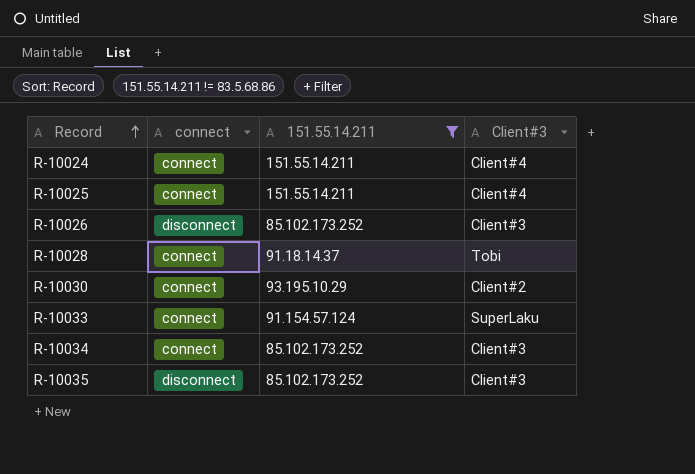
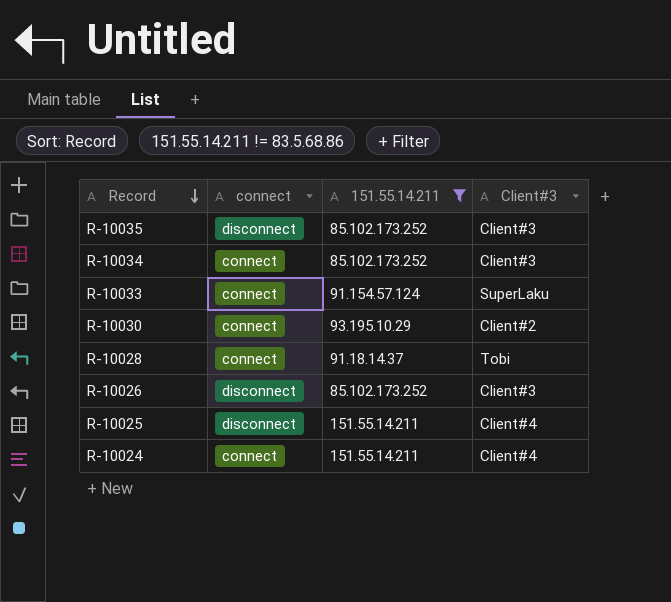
row order: Record ascending -> Record descending
R-10025 | connect: connect -> disconnect

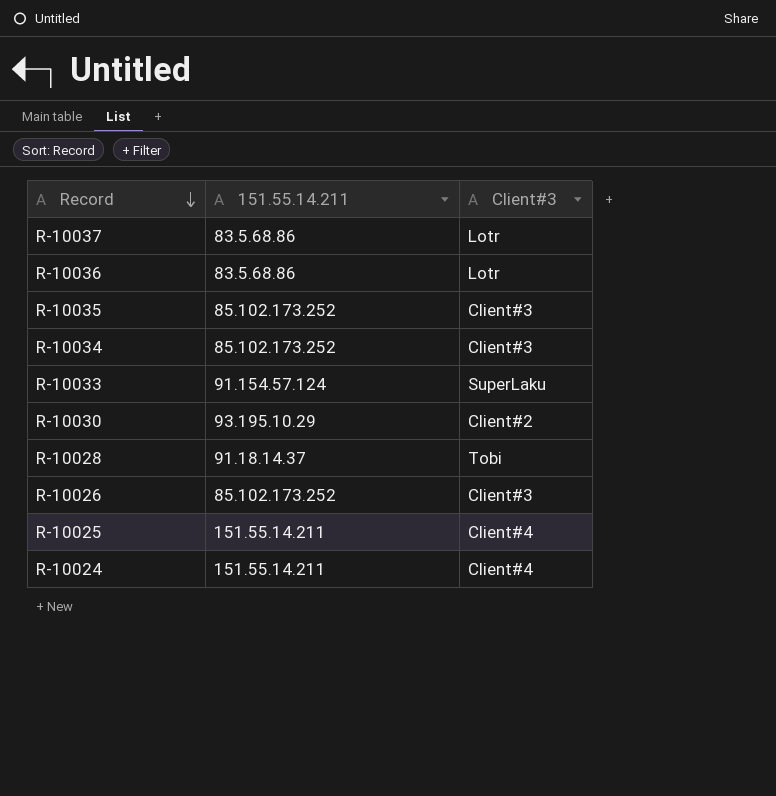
filter: 151.55.14.211 != 83.5.68.86 -> none
column connect | position: 2 -> none

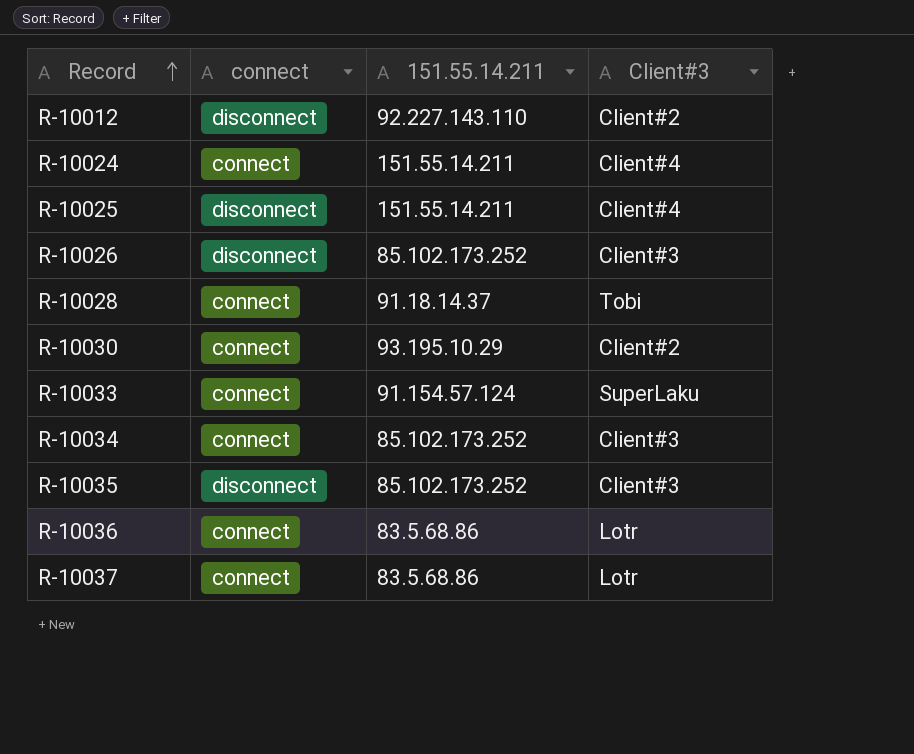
row order: Record descending -> Record ascending
column connect | position: none -> 2
row R-10012: none -> disconnect | 92.227.143.110 | Client#2

